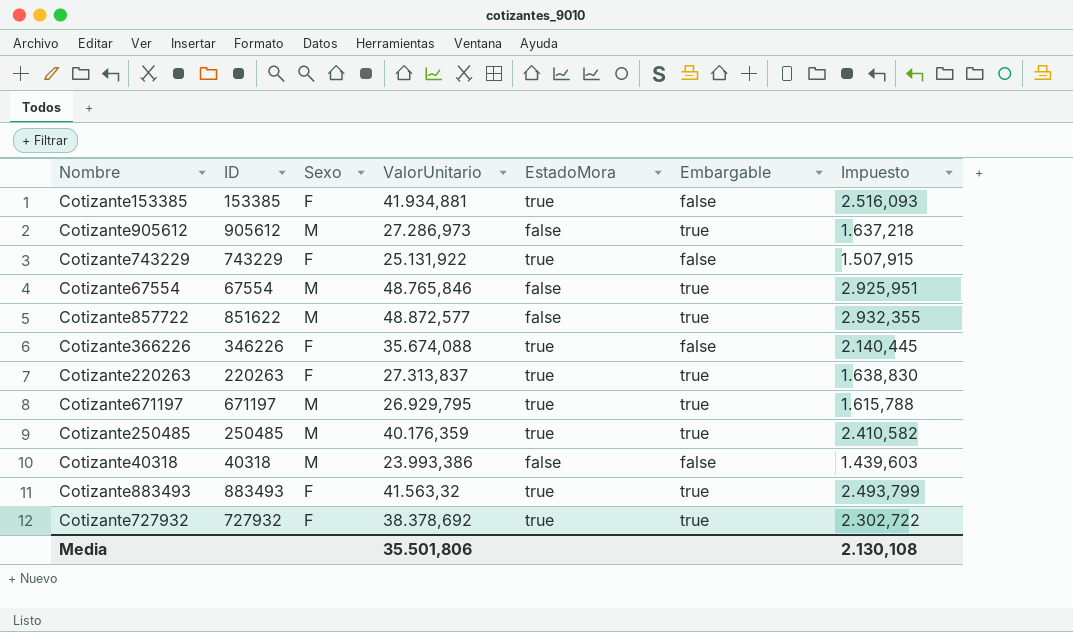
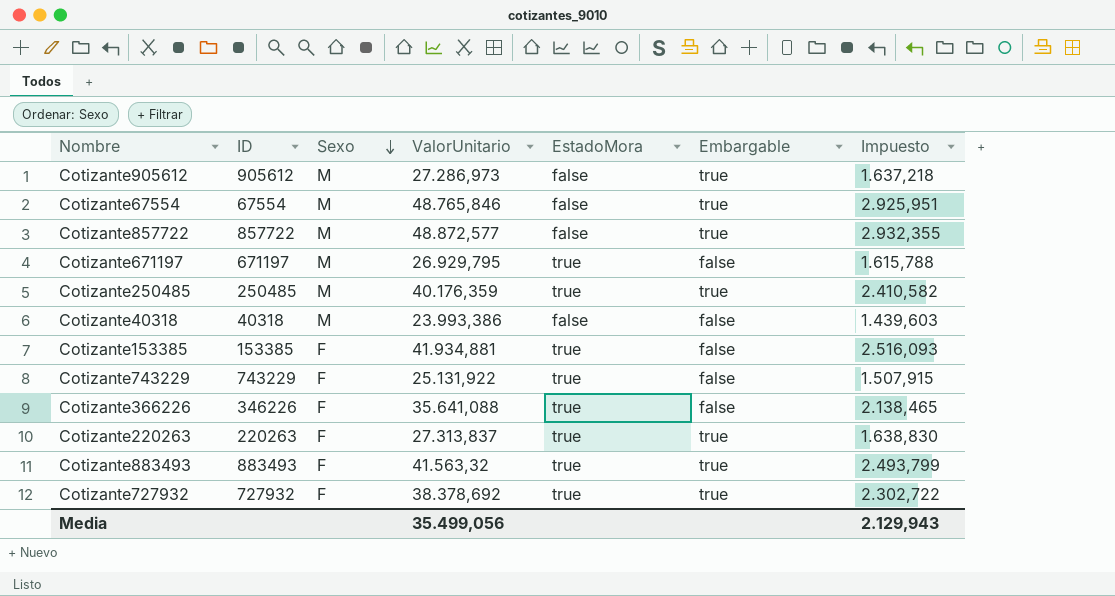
row order: none -> Sexo descending
Cotizante857722 | ID: 851622 -> 857722
Cotizante671197 | Embargable: true -> false
Cotizante366226 | ValorUnitario: 35.674,088 -> 35.641,088
Cotizante366226 | Impuesto: 2.140,445 -> 2.138,465
Media | ValorUnitario: 35.501,806 -> 35.499,056
Media | Impuesto: 2.130,108 -> 2.129,943

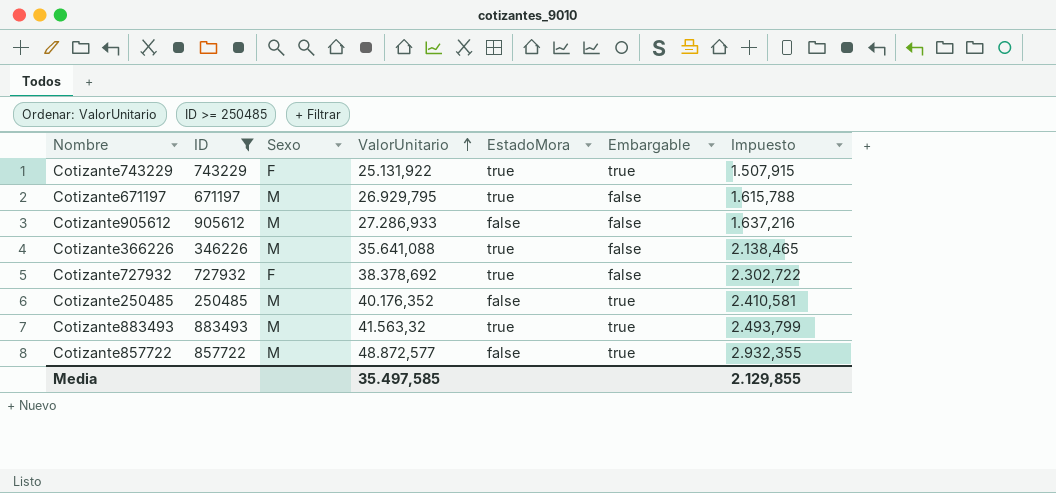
filter: none -> ID >= 250485
row order: Sexo descending -> ValorUnitario ascending
Cotizante743229 | Embargable: false -> true
Cotizante905612 | ValorUnitario: 27.286,973 -> 27.286,933
Cotizante905612 | Embargable: true -> false
Cotizante905612 | Impuesto: 1.637,218 -> 1.637,216
Cotizante366226 | Sexo: F -> M
Cotizante727932 | Embargable: true -> false
Cotizante250485 | ValorUnitario: 40.176,359 -> 40.176,352
Cotizante250485 | EstadoMora: true -> false
Cotizante250485 | Impuesto: 2.410,582 -> 2.410,581
Cotizante883493 | Sexo: F -> M
Media | ValorUnitario: 35.499,056 -> 35.497,585
Media | Impuesto: 2.129,943 -> 2.129,855

